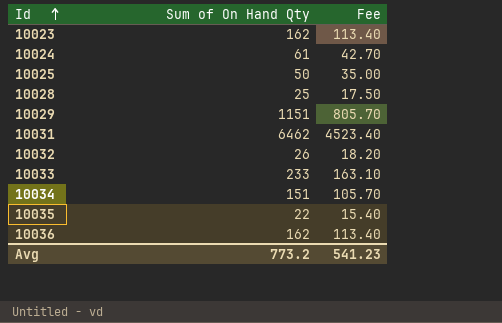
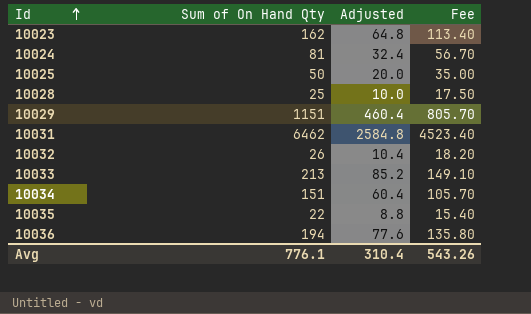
column Adjusted | formula: none -> [Sum of On Hand Qty] * 0.4
10024 | Sum of On Hand Qty: 61 -> 81
10024 | Fee: 42.70 -> 56.70
10033 | Sum of On Hand Qty: 233 -> 213
10033 | Fee: 163.10 -> 149.10
10036 | Sum of On Hand Qty: 162 -> 194
10036 | Fee: 113.40 -> 135.80
Avg | Sum of On Hand Qty: 773.2 -> 776.1
Avg | Fee: 541.23 -> 543.26

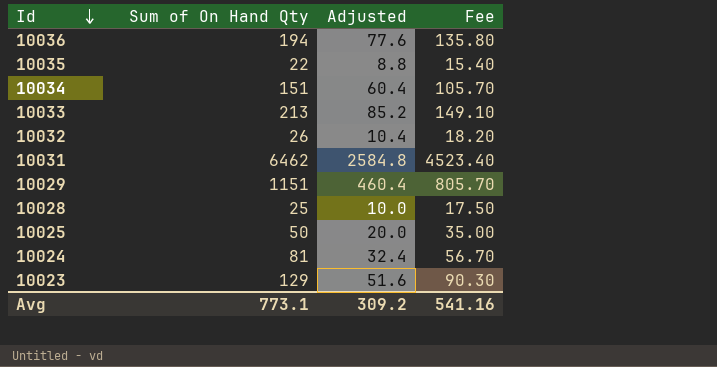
row order: Id ascending -> Id descending
10023 | Sum of On Hand Qty: 162 -> 129
10023 | Adjusted: 64.8 -> 51.6
10023 | Fee: 113.40 -> 90.30
Avg | Sum of On Hand Qty: 776.1 -> 773.1
Avg | Adjusted: 310.4 -> 309.2
Avg | Fee: 543.26 -> 541.16

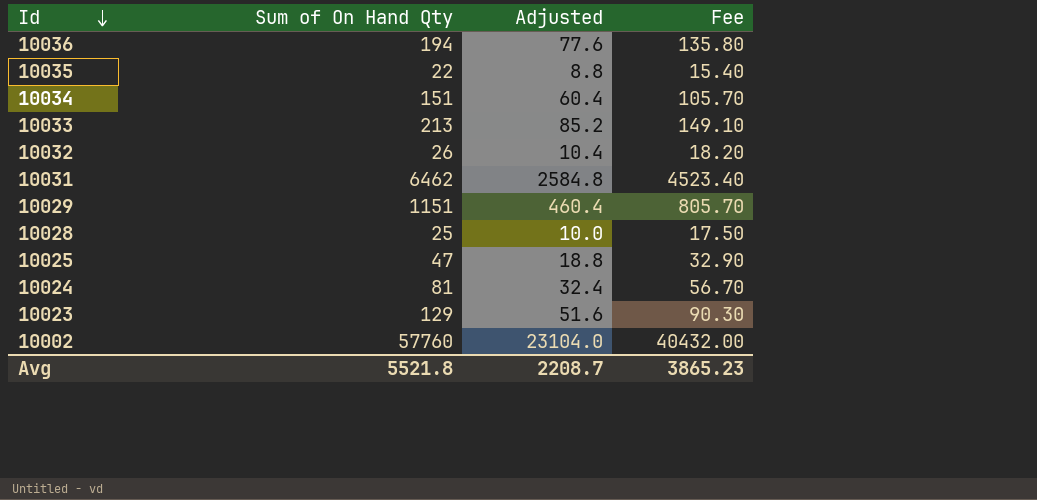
10025 | Sum of On Hand Qty: 50 -> 47
10025 | Adjusted: 20.0 -> 18.8
10025 | Fee: 35.00 -> 32.90
row 10002: none -> 57760 | 23104.0 | 40432.00
Avg | Sum of On Hand Qty: 773.1 -> 5521.8
Avg | Adjusted: 309.2 -> 2208.7
Avg | Fee: 541.16 -> 3865.23

